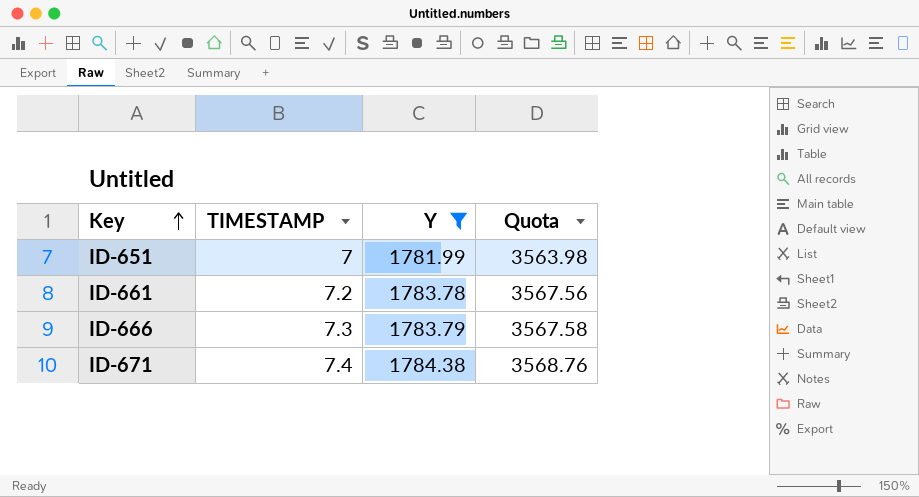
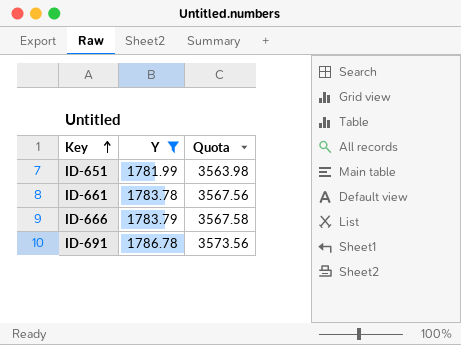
column TIMESTAMP | position: 2 -> none
row ID-671: 7.4 | 1784.38 | 3568.76 -> none
row ID-691: none -> 1786.78 | 3573.56

